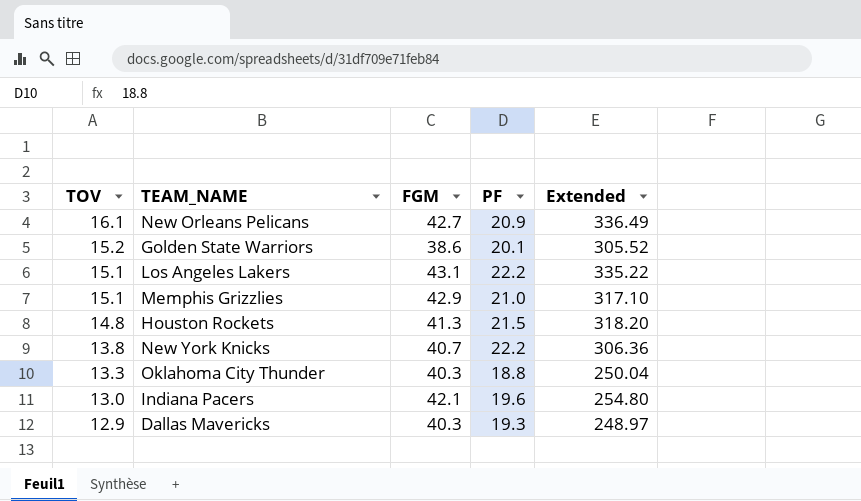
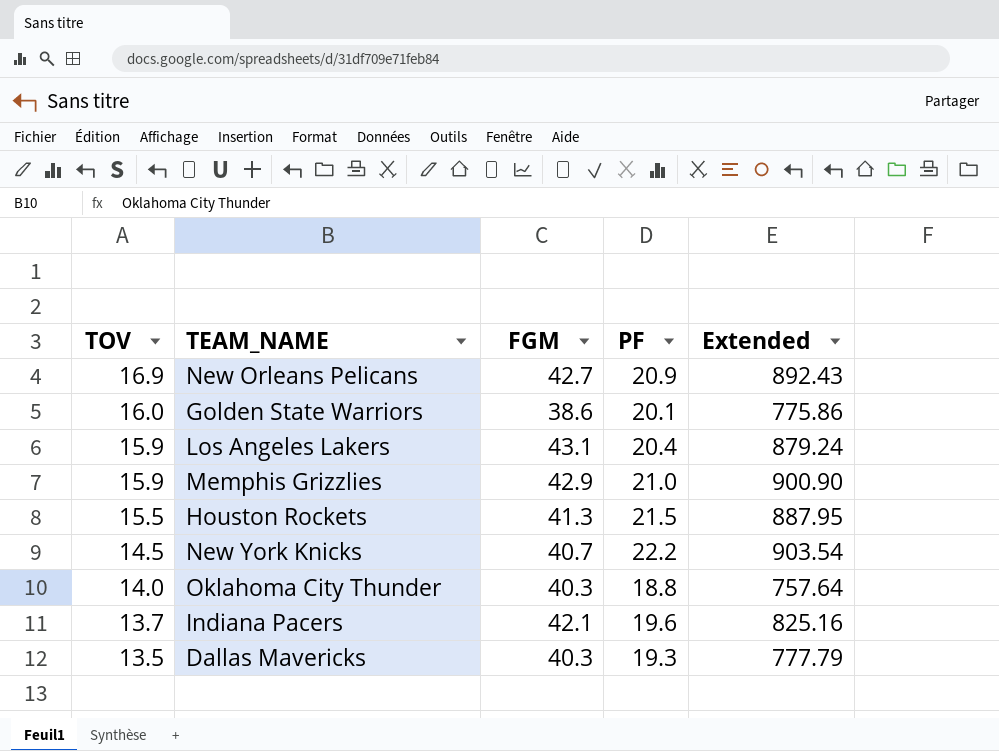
column Extended | formula: [TOV] * [PF] -> [FGM] * [PF]
New Orleans Pelicans | TOV: 16.1 -> 16.9
Golden State Warriors | TOV: 15.2 -> 16.0
Los Angeles Lakers | TOV: 15.1 -> 15.9
Los Angeles Lakers | PF: 22.2 -> 20.4
Memphis Grizzlies | TOV: 15.1 -> 15.9
Houston Rockets | TOV: 14.8 -> 15.5
New York Knicks | TOV: 13.8 -> 14.5
Oklahoma City Thunder | TOV: 13.3 -> 14.0
Indiana Pacers | TOV: 13.0 -> 13.7
Dallas Mavericks | TOV: 12.9 -> 13.5

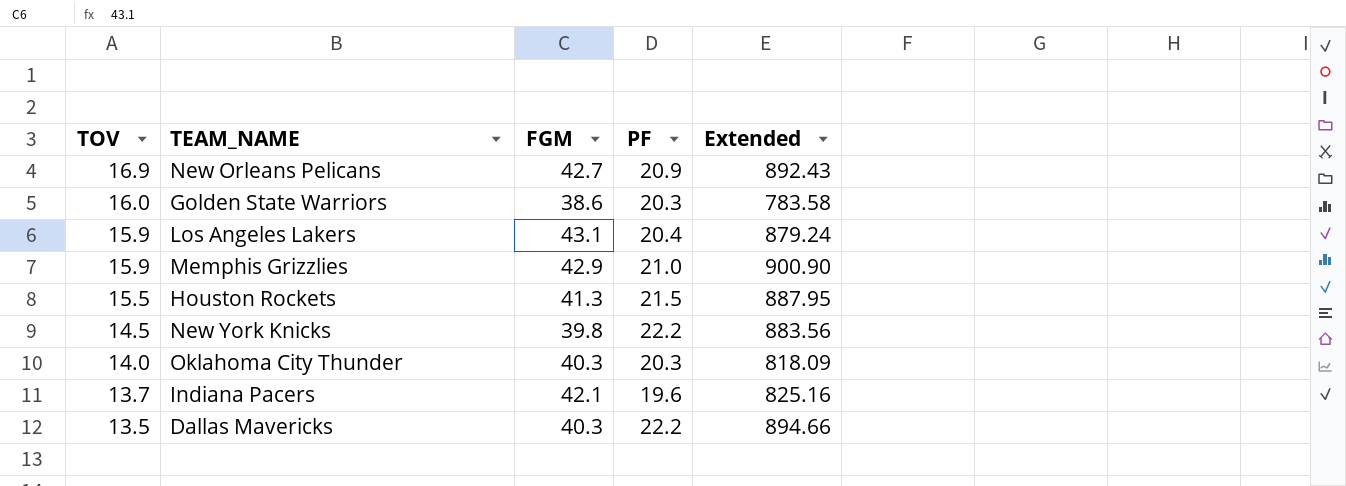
Golden State Warriors | PF: 20.1 -> 20.3
Golden State Warriors | Extended: 775.86 -> 783.58
New York Knicks | FGM: 40.7 -> 39.8
New York Knicks | Extended: 903.54 -> 883.56
Oklahoma City Thunder | PF: 18.8 -> 20.3
Oklahoma City Thunder | Extended: 757.64 -> 818.09
Dallas Mavericks | PF: 19.3 -> 22.2
Dallas Mavericks | Extended: 777.79 -> 894.66

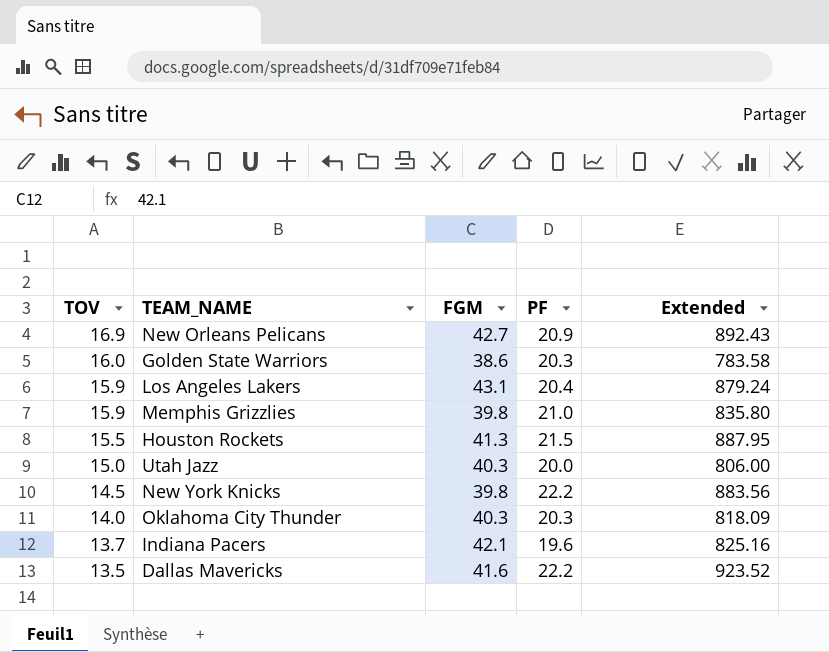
Memphis Grizzlies | FGM: 42.9 -> 39.8
Memphis Grizzlies | Extended: 900.90 -> 835.80
row Utah Jazz: none -> 15.0 | 40.3 | 20.0 | 806.00
Dallas Mavericks | FGM: 40.3 -> 41.6
Dallas Mavericks | Extended: 894.66 -> 923.52

